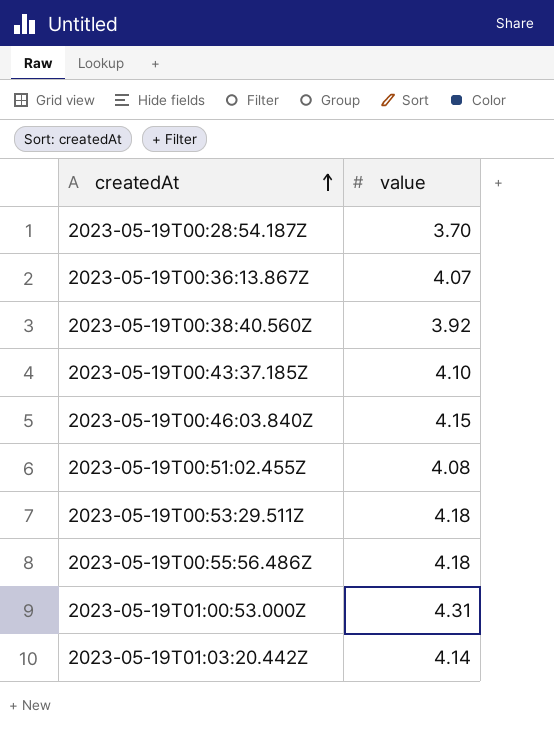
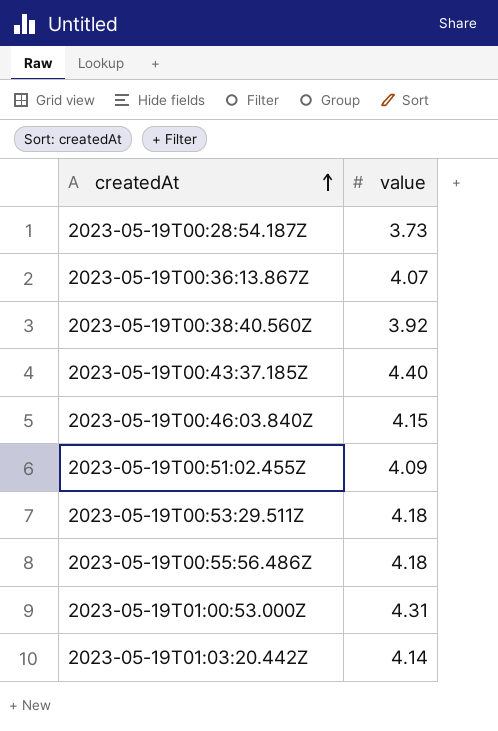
2023-05-19T00:28:54.187Z | value: 3.70 -> 3.73
2023-05-19T00:43:37.185Z | value: 4.10 -> 4.40
2023-05-19T00:51:02.455Z | value: 4.08 -> 4.09

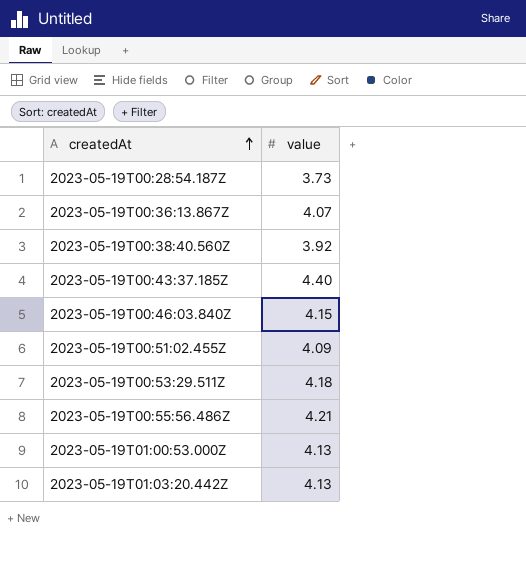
2023-05-19T00:55:56.486Z | value: 4.18 -> 4.21
2023-05-19T01:00:53.000Z | value: 4.31 -> 4.13
2023-05-19T01:03:20.442Z | value: 4.14 -> 4.13

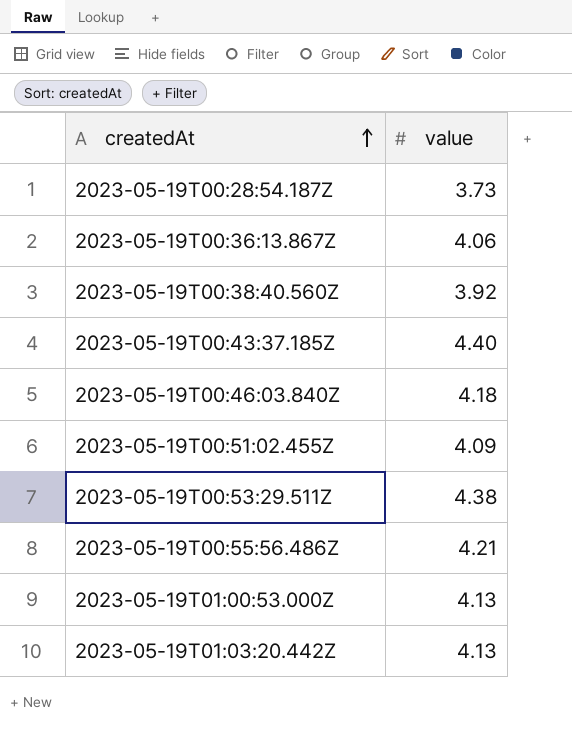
2023-05-19T00:36:13.867Z | value: 4.07 -> 4.06
2023-05-19T00:46:03.840Z | value: 4.15 -> 4.18
2023-05-19T00:53:29.511Z | value: 4.18 -> 4.38

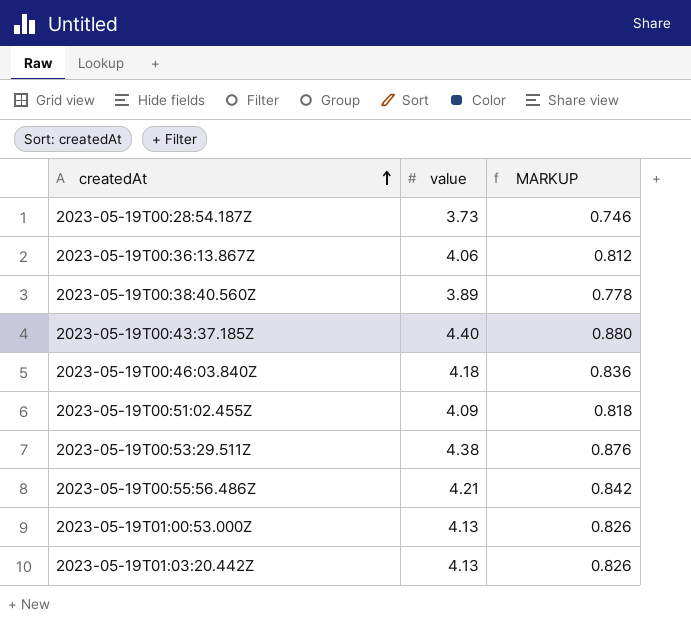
column MARKUP | formula: none -> [value] * 0.2
2023-05-19T00:38:40.560Z | value: 3.92 -> 3.89

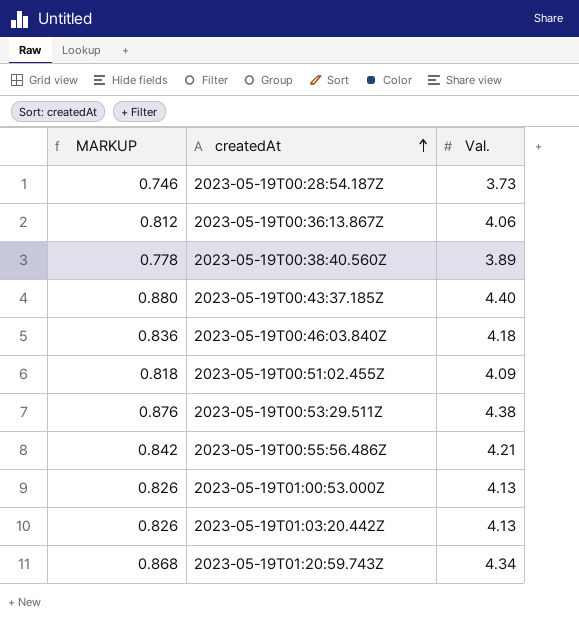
column MARKUP | position: 3 -> 1
column name: value -> Val.
row 2023-05-19T01:20:59.743Z: none -> 0.868 | 4.34

